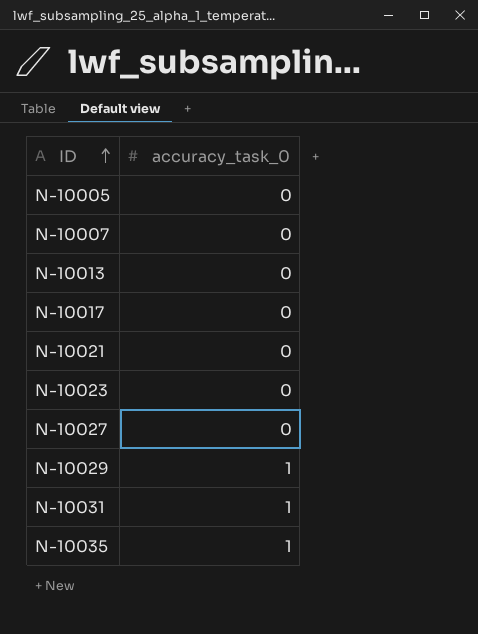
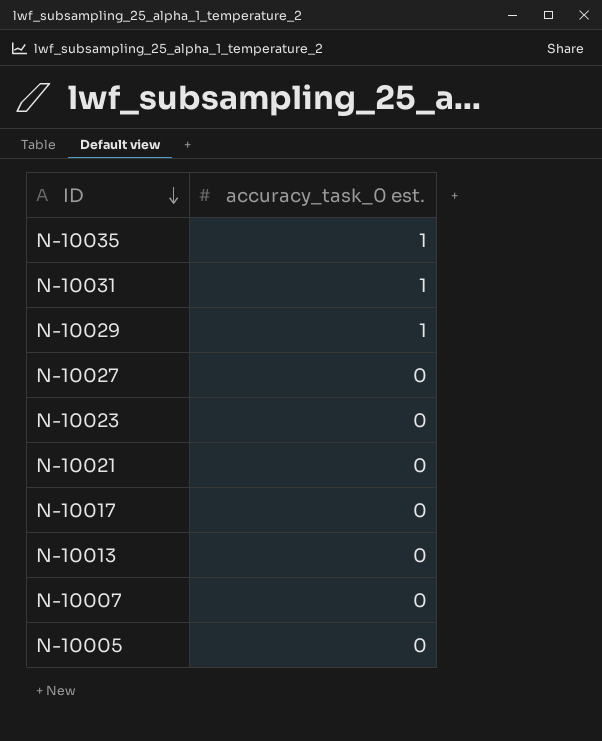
row order: ID ascending -> ID descending
column name: accuracy_task_0 -> accuracy_task_0 est.

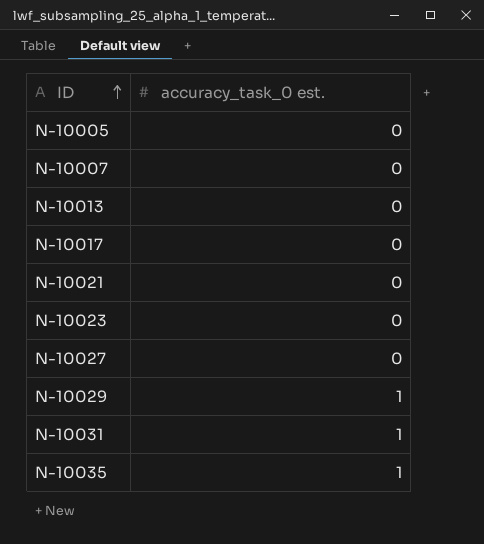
row order: ID descending -> ID ascending

